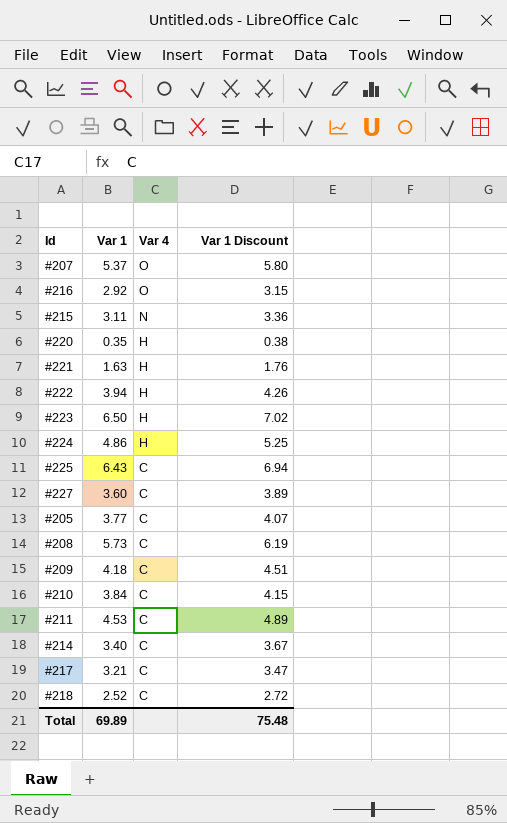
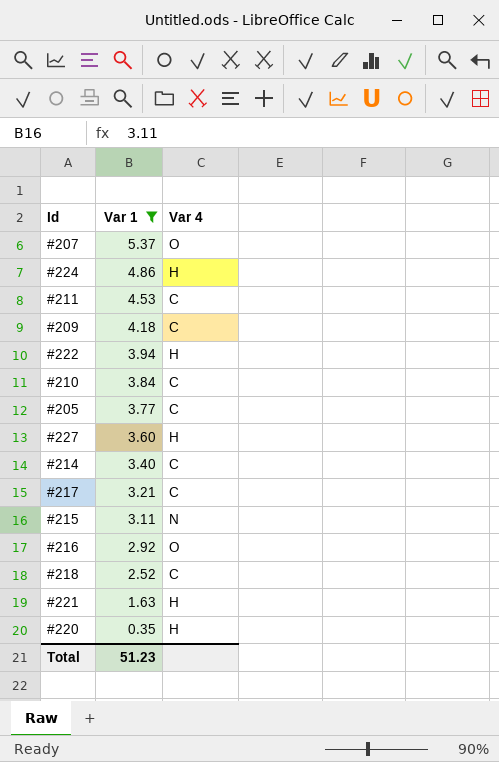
filter: none -> Var 1 <= 5.37
row order: Var 4 descending -> Var 1 descending
column Var 1 Discount | formula: [Var 1] * 1.08 -> none
#227 | Var 4: C -> H
Total | Var 1: 69.89 -> 51.23

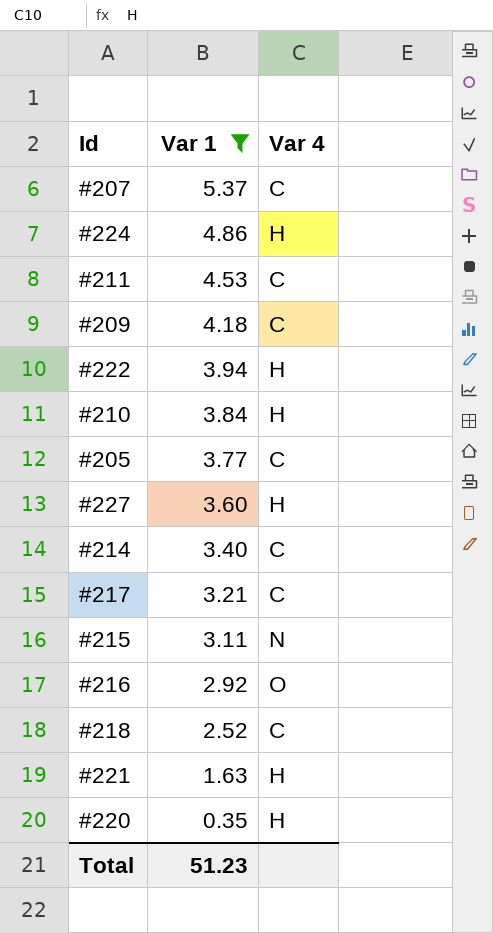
#207 | Var 4: O -> C
#210 | Var 4: C -> H

